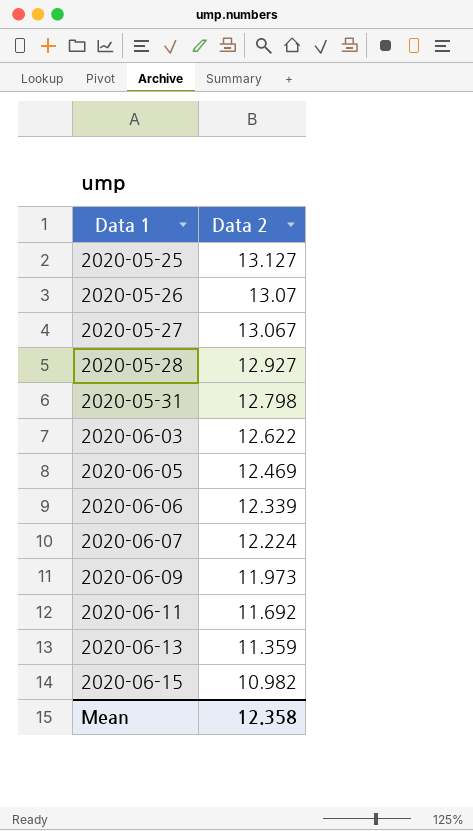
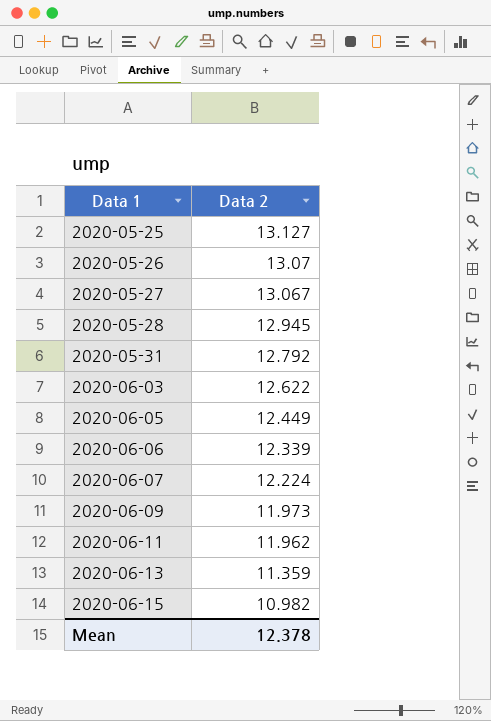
2020-05-28 | Data 2: 12.927 -> 12.945
2020-05-31 | Data 2: 12.798 -> 12.792
2020-06-05 | Data 2: 12.469 -> 12.449
2020-06-11 | Data 2: 11.692 -> 11.962
Mean | Data 2: 12.358 -> 12.378

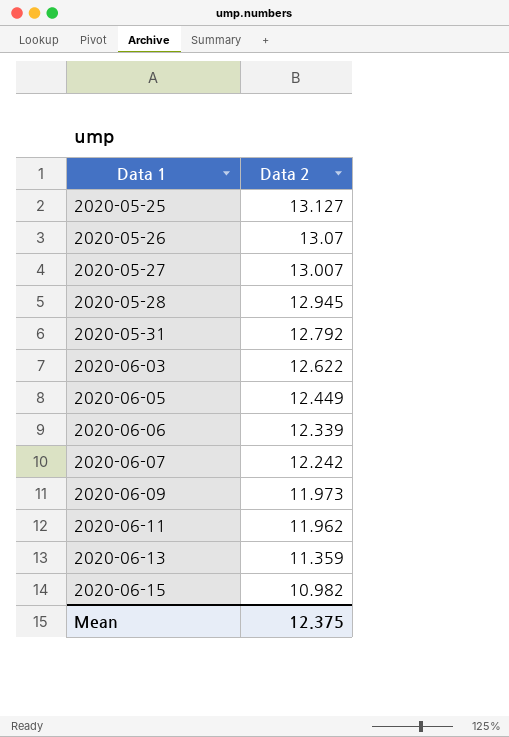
2020-05-27 | Data 2: 13.067 -> 13.007
2020-06-07 | Data 2: 12.224 -> 12.242
Mean | Data 2: 12.378 -> 12.375

